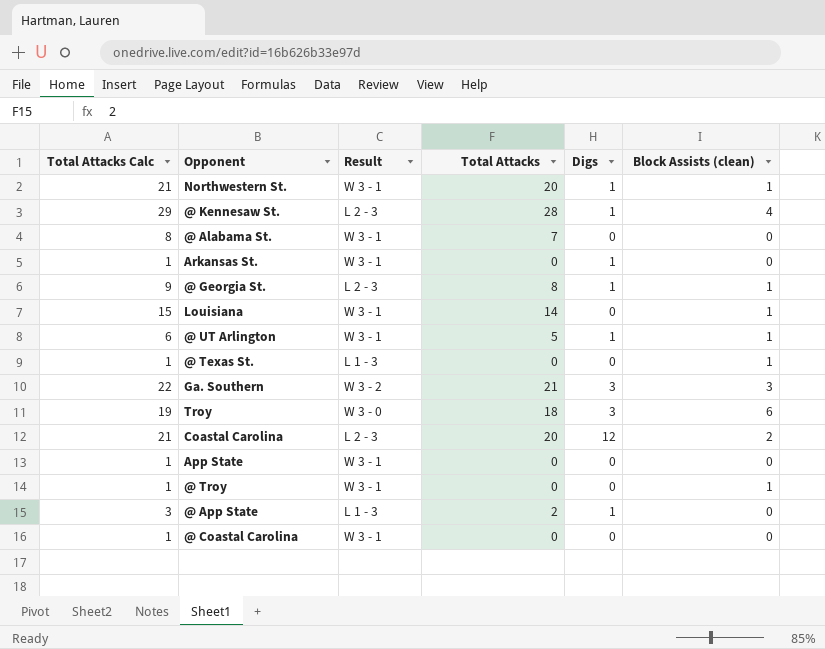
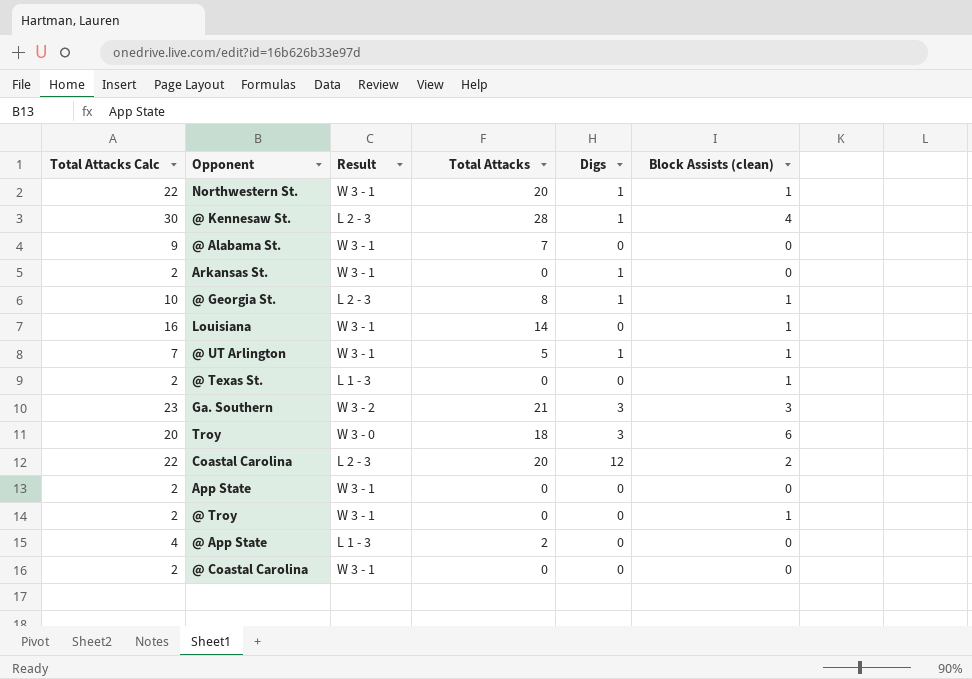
column Total Attacks Calc | formula: [Total Attacks] + 1 -> [Total Attacks] + 2
@ App State | Digs: 1 -> 0

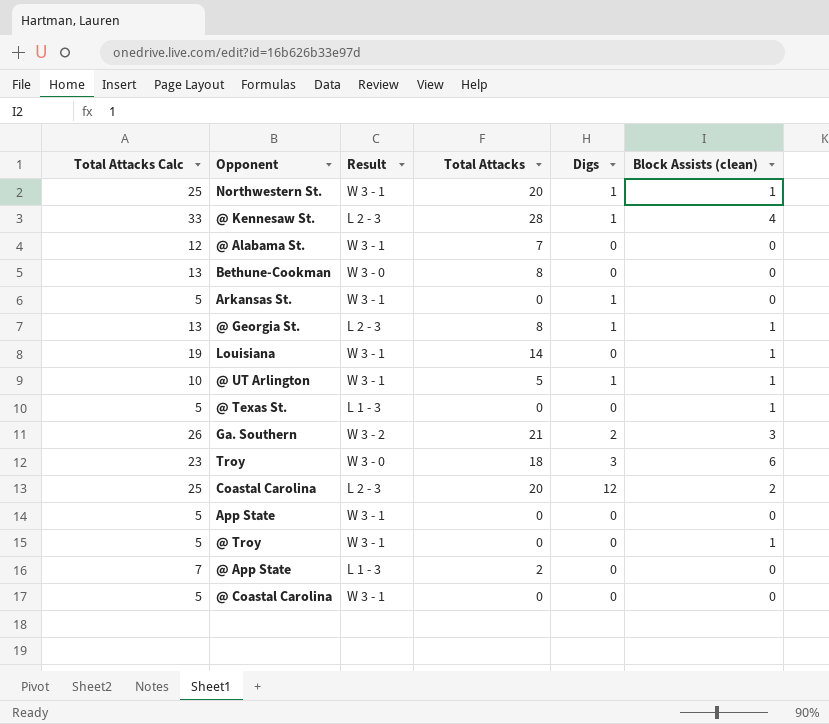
column Total Attacks Calc | formula: [Total Attacks] + 2 -> [Total Attacks] + 5
row Bethune-Cookman: none -> 13 | W 3 - 0 | 8 | 0 | 0
Ga. Southern | Digs: 3 -> 2

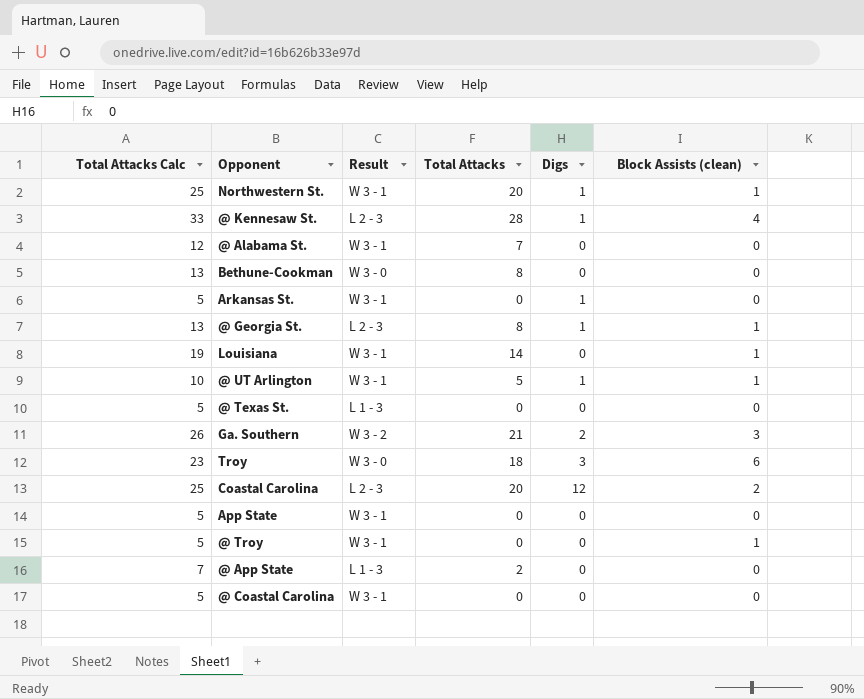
@ Texas St. | Block Assists (clean): 1 -> 0

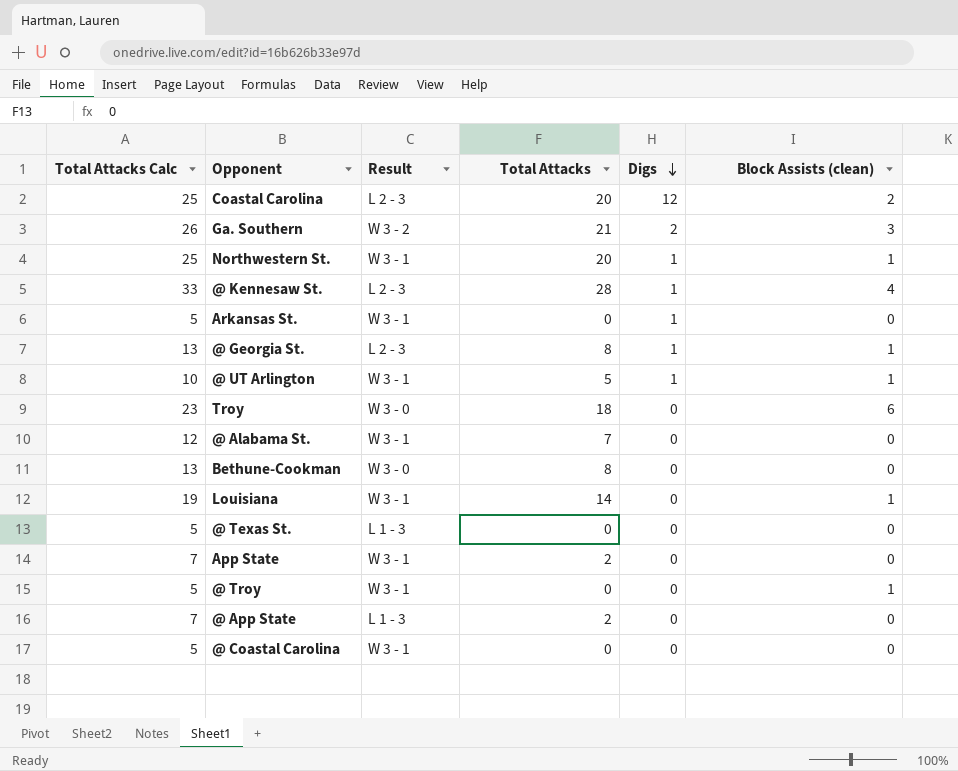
row order: none -> Digs descending
Troy | Digs: 3 -> 0
App State | Total Attacks Calc: 5 -> 7
App State | Total Attacks: 0 -> 2

